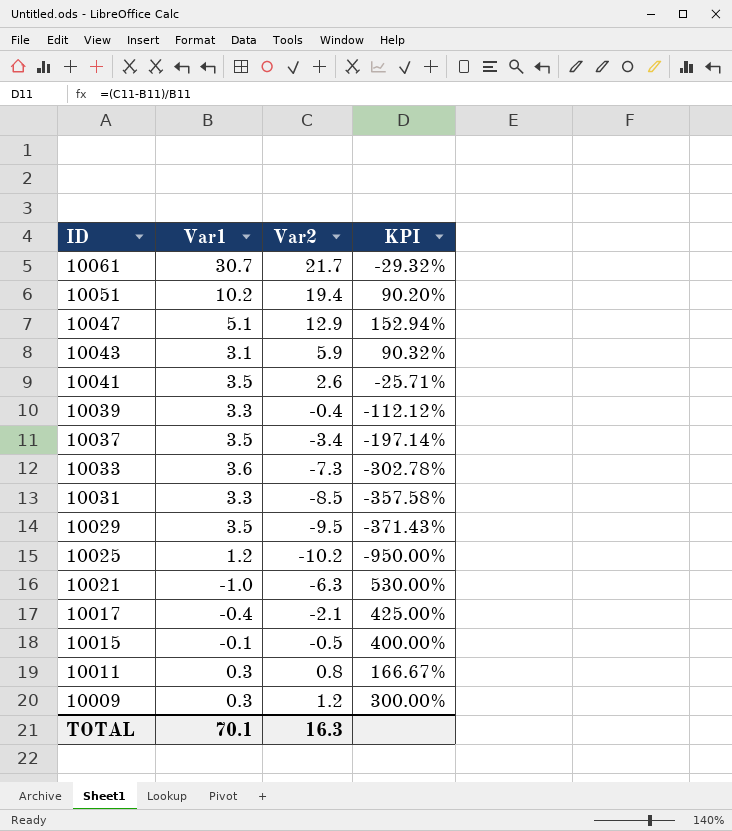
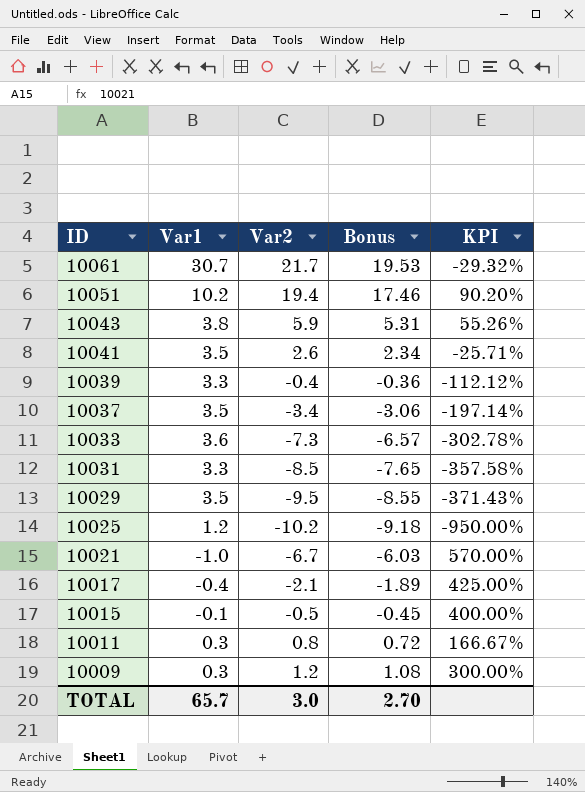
column Bonus | formula: none -> [Var2] * 0.9
row 10047: 5.1 | 12.9 | 152.94% -> none
10043 | Var1: 3.1 -> 3.8
10043 | KPI: 90.32% -> 55.26%
10021 | Var2: -6.3 -> -6.7
10021 | KPI: 530.00% -> 570.00%
TOTAL | Var1: 70.1 -> 65.7
TOTAL | Var2: 16.3 -> 3.0

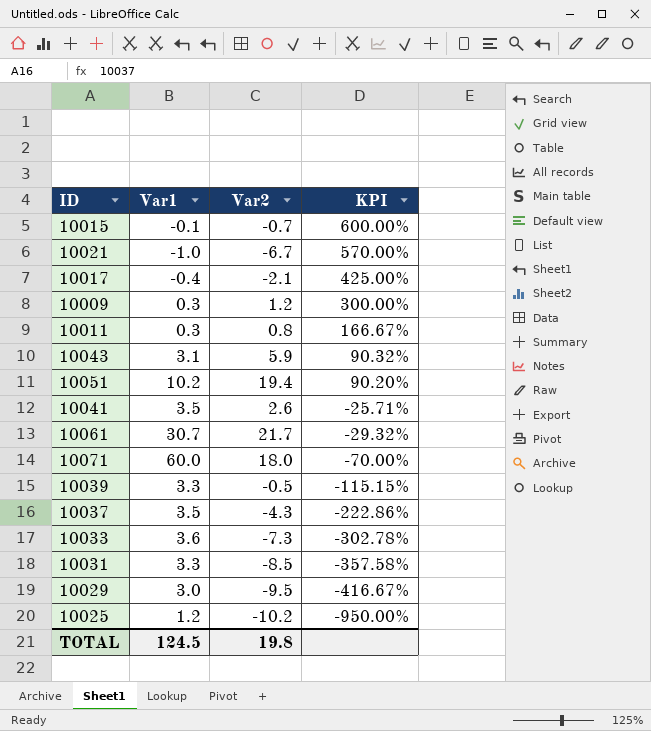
row order: ID descending -> KPI descending
column Bonus | formula: [Var2] * 0.9 -> none
10015 | Var2: -0.5 -> -0.7
10015 | KPI: 400.00% -> 600.00%
10043 | Var1: 3.8 -> 3.1
10043 | KPI: 55.26% -> 90.32%
row 10071: none -> 60.0 | 18.0 | -70.00%
10039 | Var2: -0.4 -> -0.5
10039 | KPI: -112.12% -> -115.15%
10037 | Var2: -3.4 -> -4.3
10037 | KPI: -197.14% -> -222.86%
10029 | Var1: 3.5 -> 3.0
10029 | KPI: -371.43% -> -416.67%
TOTAL | Var1: 65.7 -> 124.5
TOTAL | Var2: 3.0 -> 19.8

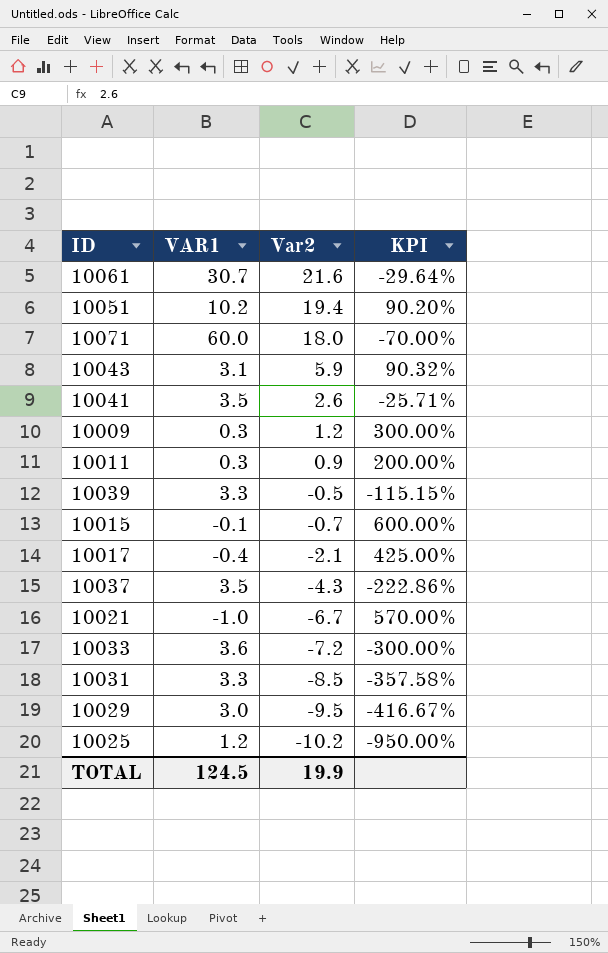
row order: KPI descending -> Var2 descending
column name: Var1 -> VAR1
10061 | Var2: 21.7 -> 21.6
10061 | KPI: -29.32% -> -29.64%
10011 | Var2: 0.8 -> 0.9
10011 | KPI: 166.67% -> 200.00%
10033 | Var2: -7.3 -> -7.2
10033 | KPI: -302.78% -> -300.00%
TOTAL | Var2: 19.8 -> 19.9

